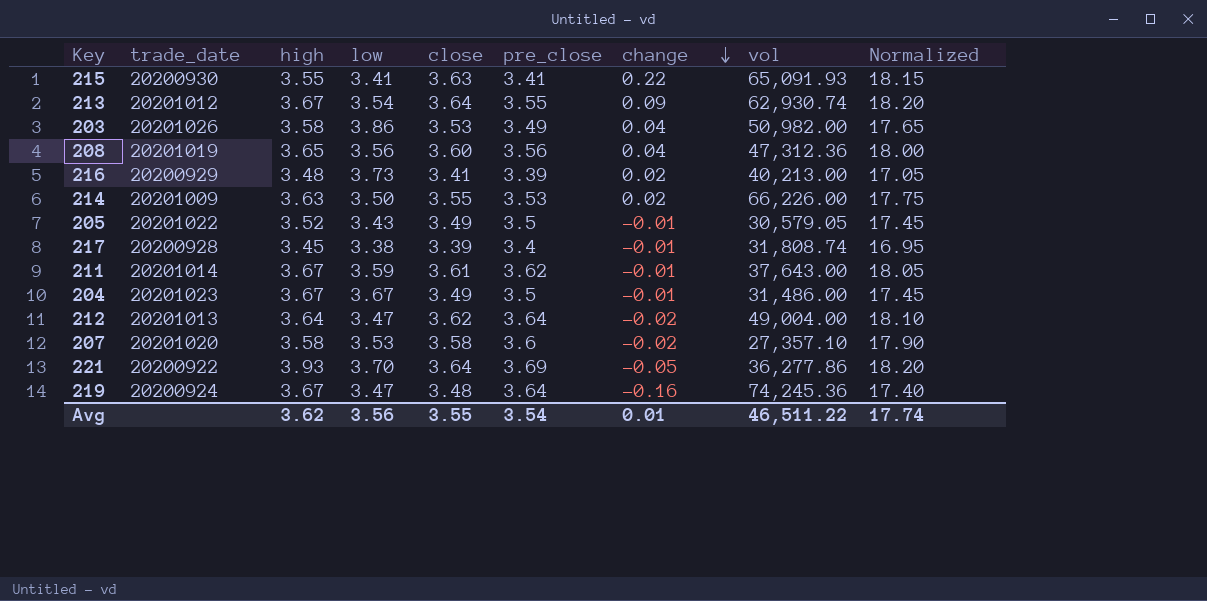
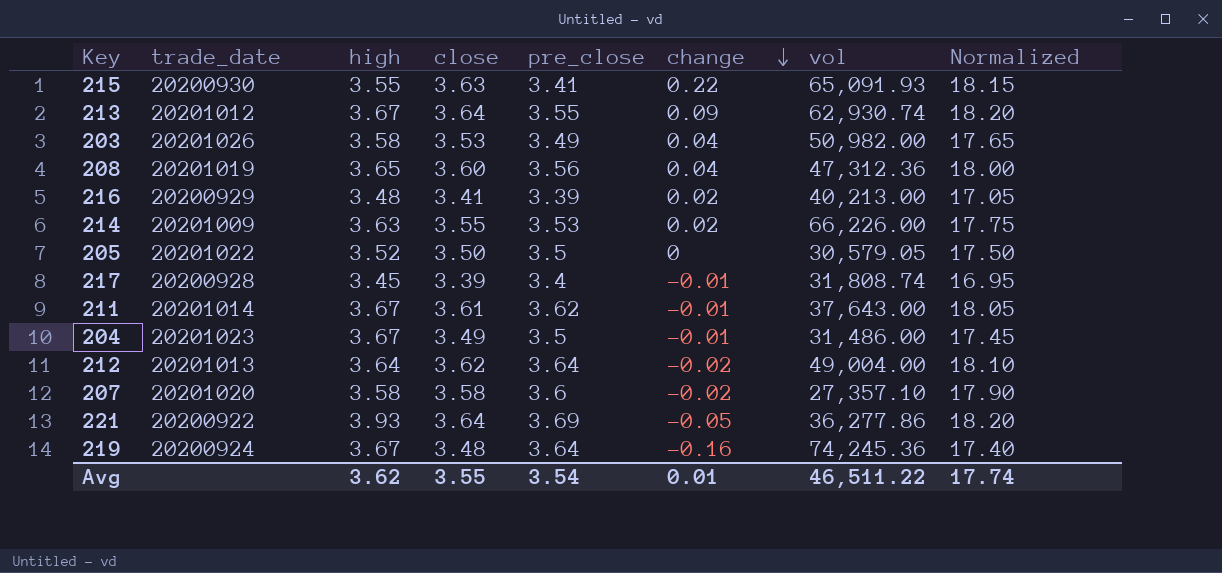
column low | position: 4 -> none
205 | close: 3.49 -> 3.50
205 | change: -0.01 -> 0
205 | Normalized: 17.45 -> 17.50

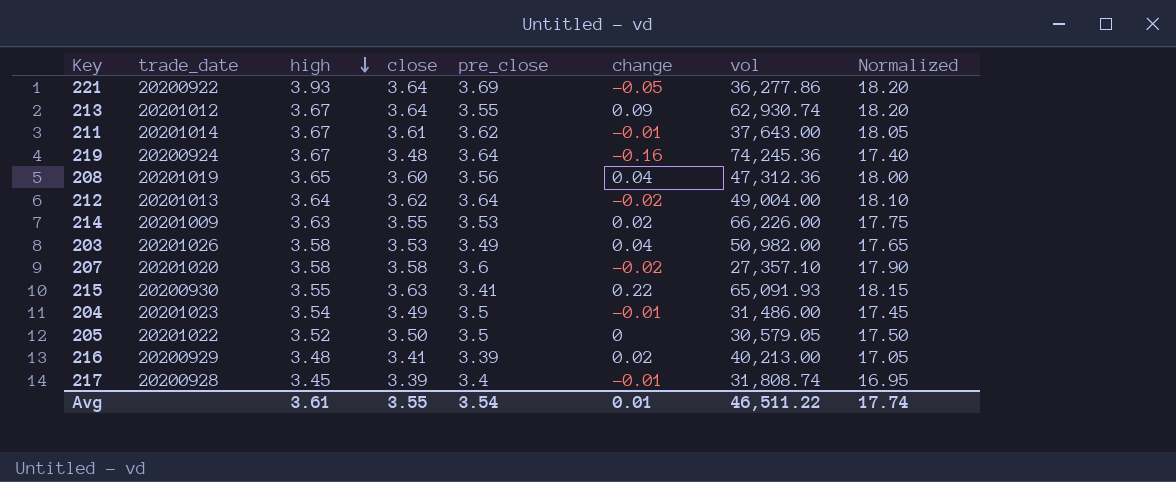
row order: change descending -> high descending
204 | high: 3.67 -> 3.54
Avg | high: 3.62 -> 3.61

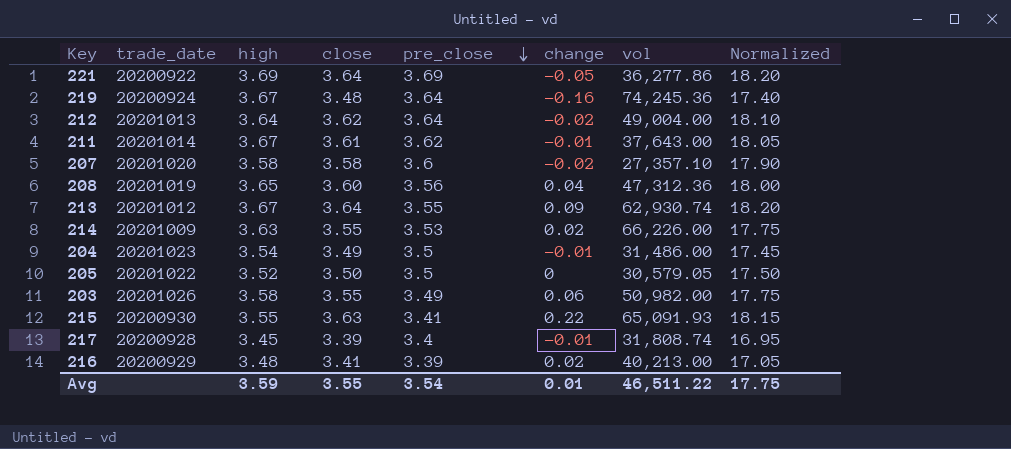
row order: high descending -> pre_close descending
221 | high: 3.93 -> 3.69
203 | close: 3.53 -> 3.55
203 | change: 0.04 -> 0.06
203 | Normalized: 17.65 -> 17.75
Avg | high: 3.61 -> 3.59
Avg | Normalized: 17.74 -> 17.75

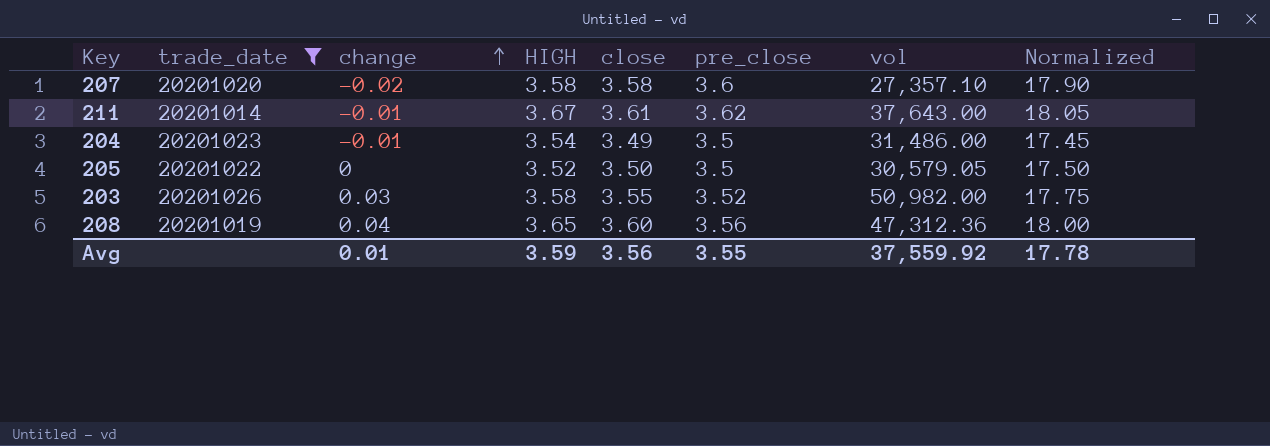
filter: none -> trade_date >= 20201014
row order: pre_close descending -> change ascending
column change | position: 6 -> 3
column name: high -> HIGH
203 | change: 0.06 -> 0.03
203 | pre_close: 3.49 -> 3.52
Avg | close: 3.55 -> 3.56
Avg | pre_close: 3.54 -> 3.55
Avg | vol: 46,511.22 -> 37,559.92
Avg | Normalized: 17.75 -> 17.78

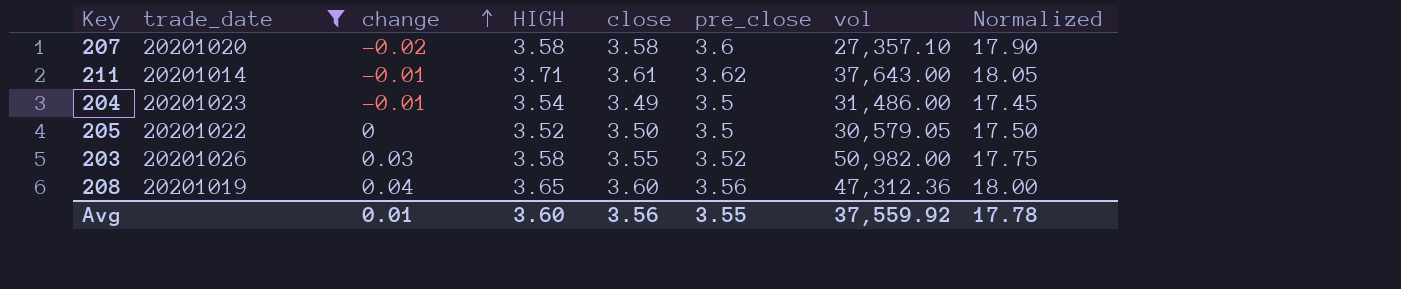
211 | HIGH: 3.67 -> 3.71
Avg | HIGH: 3.59 -> 3.60

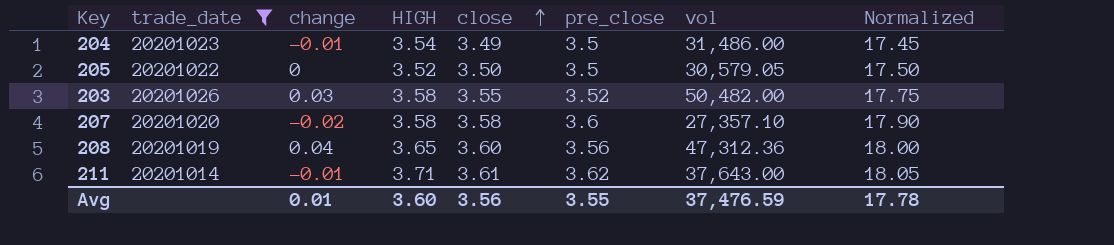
row order: change ascending -> close ascending
203 | vol: 50,982.00 -> 50,482.00
Avg | vol: 37,559.92 -> 37,476.59

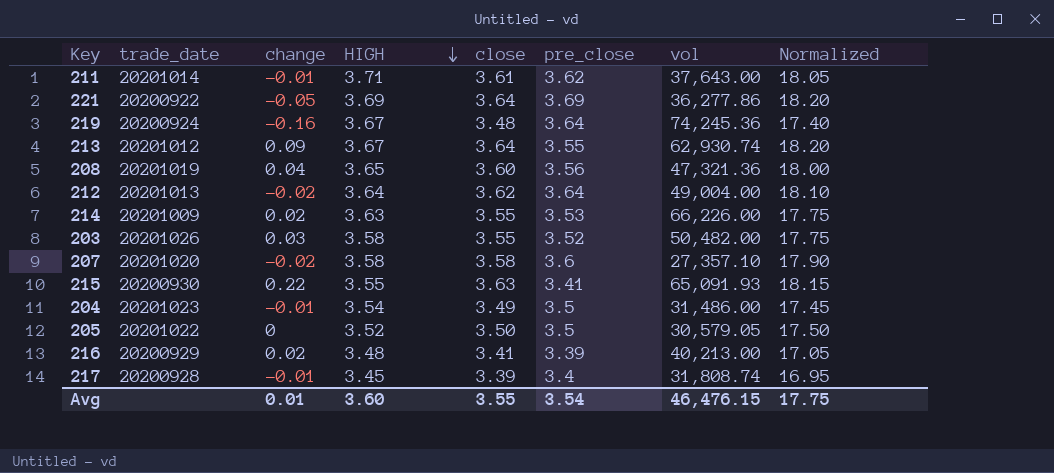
filter: trade_date >= 20201014 -> none
row order: close ascending -> HIGH descending
208 | vol: 47,312.36 -> 47,321.36
Avg | close: 3.56 -> 3.55
Avg | pre_close: 3.55 -> 3.54
Avg | vol: 37,476.59 -> 46,476.15
Avg | Normalized: 17.78 -> 17.75

